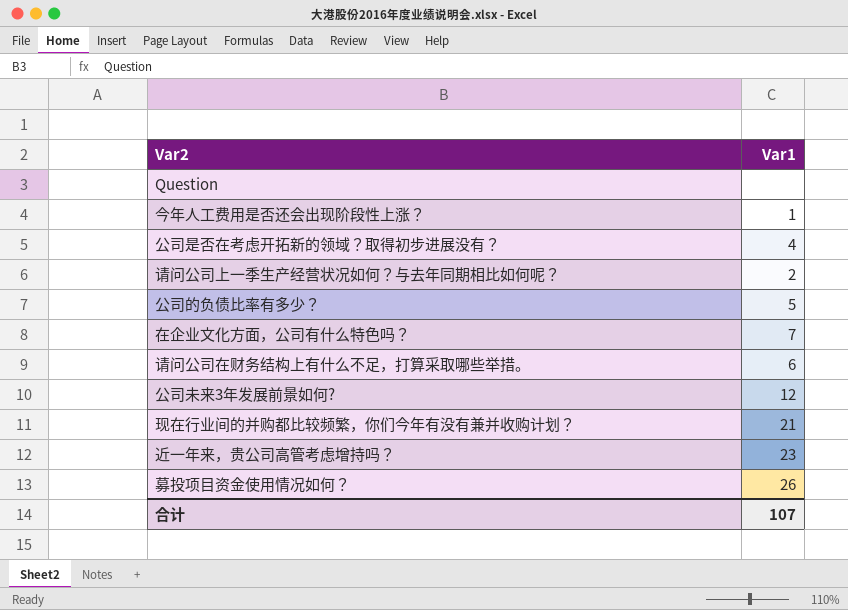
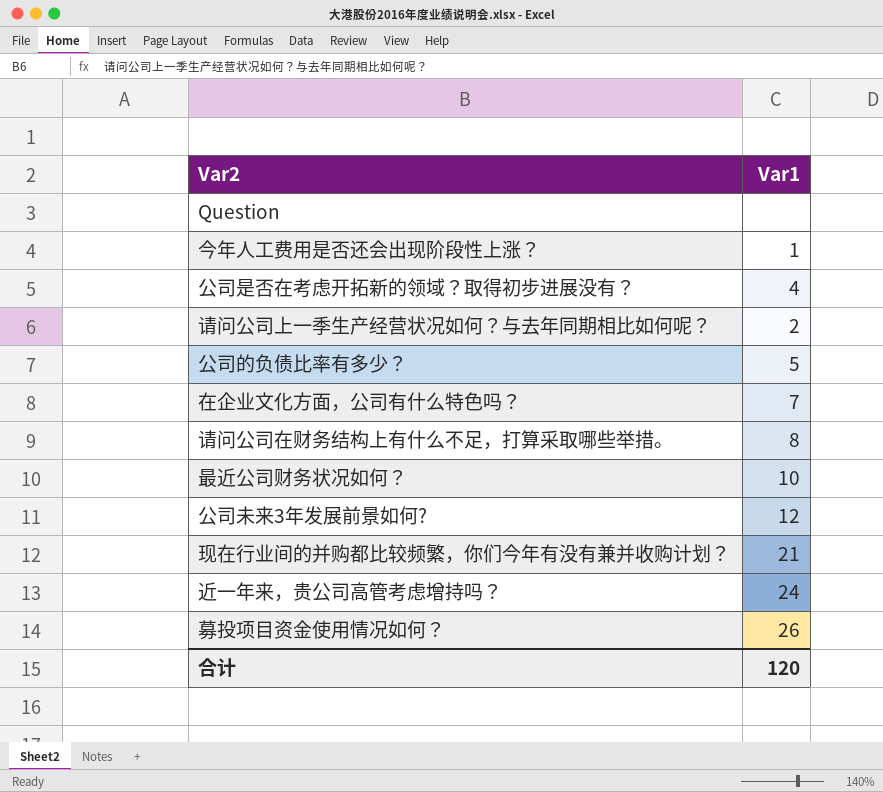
请问公司在财务结构上有什么不足，打算采取哪些举措。 | Var1: 6 -> 8
row 最近公司财务状况如何？: none -> 10
近一年来，贵公司高管考虑增持吗？ | Var1: 23 -> 24
合计 | Var1: 107 -> 120

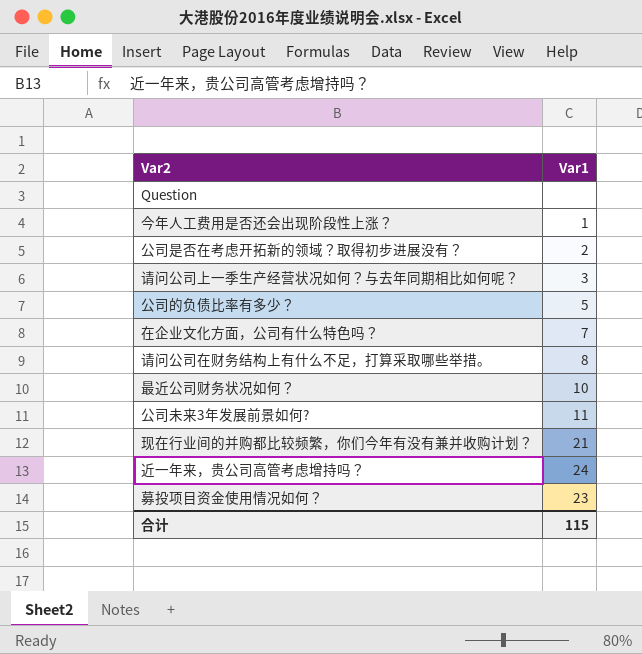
公司是否在考虑开拓新的领域？取得初步进展没有？ | Var1: 4 -> 2
请问公司上一季生产经营状况如何？与去年同期相比如何呢？ | Var1: 2 -> 3
公司未来3年发展前景如何? | Var1: 12 -> 11
募投项目资金使用情况如何？ | Var1: 26 -> 23
合计 | Var1: 120 -> 115

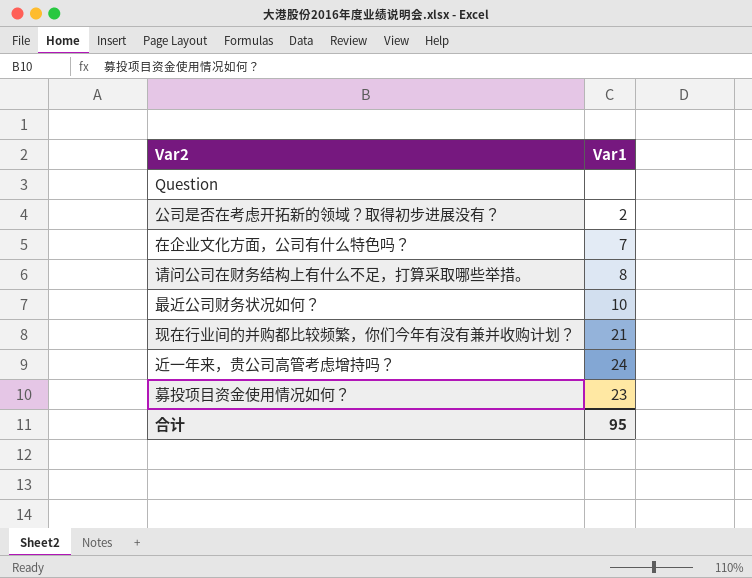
row 今年人工费用是否还会出现阶段性上涨？: 1 -> none
row 请问公司上一季生产经营状况如何？与去年同期相比如何呢？: 3 -> none
row 公司的负债比率有多少？: 5 -> none
row 公司未来3年发展前景如何?: 11 -> none
合计 | Var1: 115 -> 95

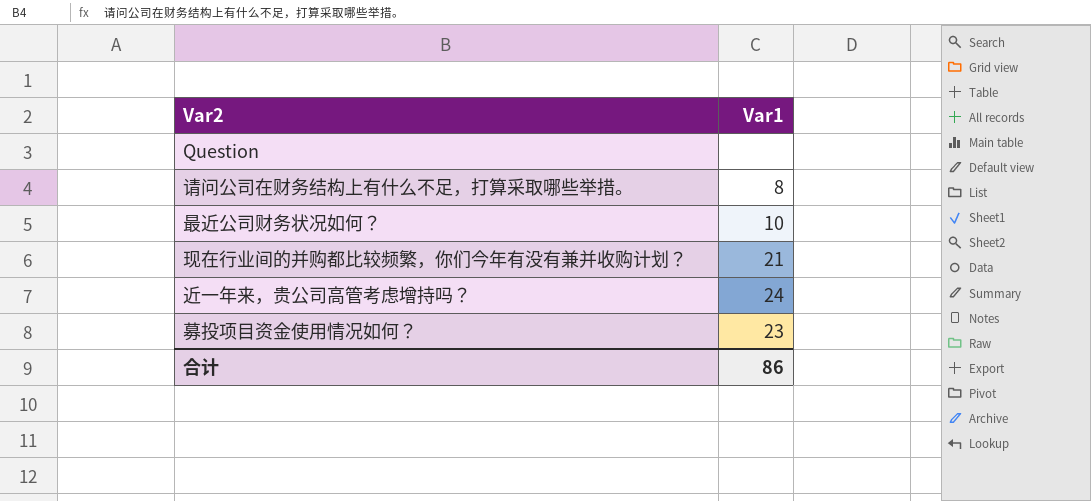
row 公司是否在考虑开拓新的领域？取得初步进展没有？: 2 -> none
row 在企业文化方面，公司有什么特色吗？: 7 -> none
合计 | Var1: 95 -> 86

